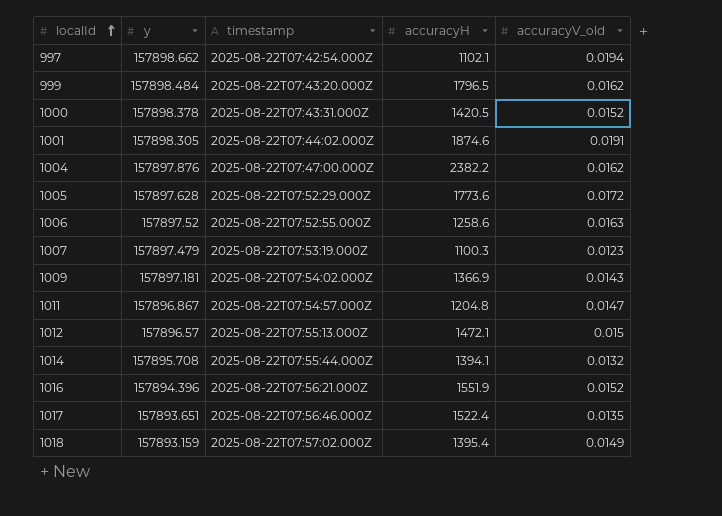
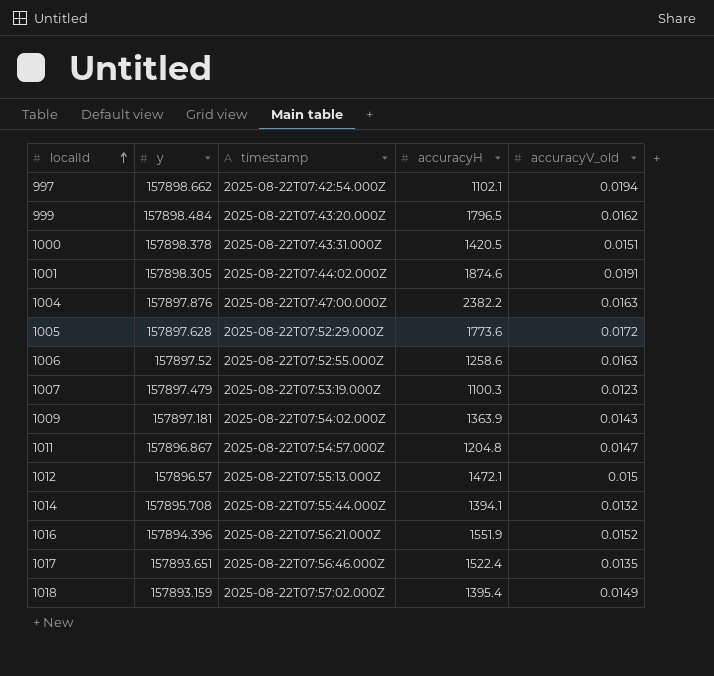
1000 | accuracyV_old: 0.0152 -> 0.0151
1004 | accuracyV_old: 0.0162 -> 0.0163
1009 | accuracyH: 1366.9 -> 1363.9

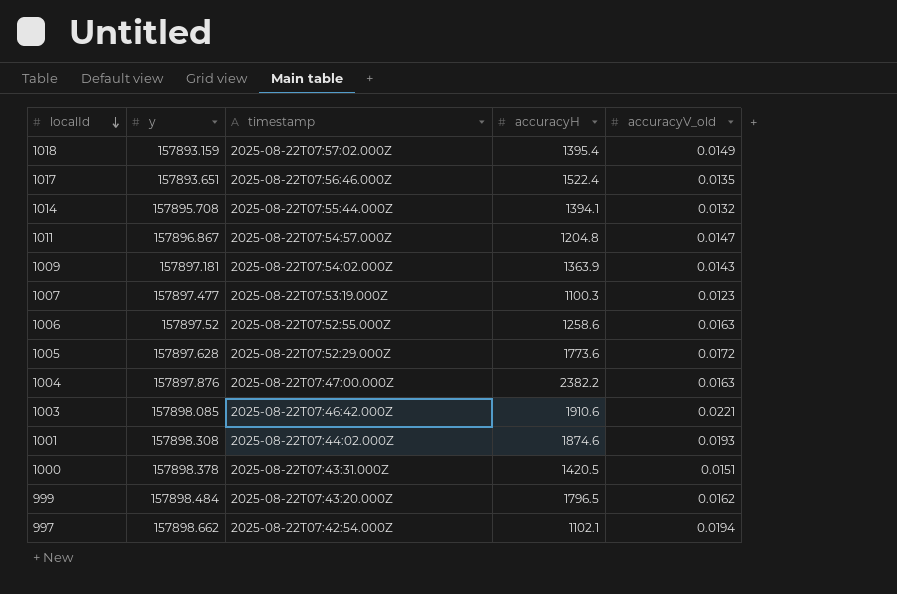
row order: localId ascending -> localId descending
row 1012: 157896.57 | 2025-08-22T07:55:13.000Z | 1472.1 | 0.015 -> none
row 1016: 157894.396 | 2025-08-22T07:56:21.000Z | 1551.9 | 0.0152 -> none
1007 | y: 157897.479 -> 157897.477
row 1003: none -> 157898.085 | 2025-08-22T07:46:42.000Z | 1910.6 | 0.0221
1001 | y: 157898.305 -> 157898.308
1001 | accuracyV_old: 0.0191 -> 0.0193

